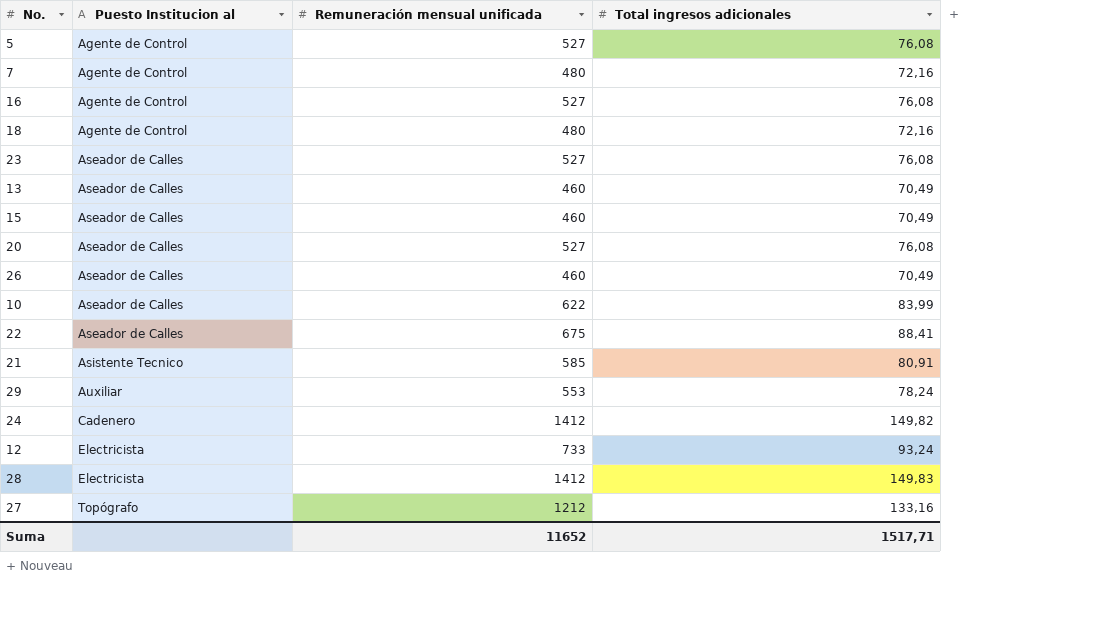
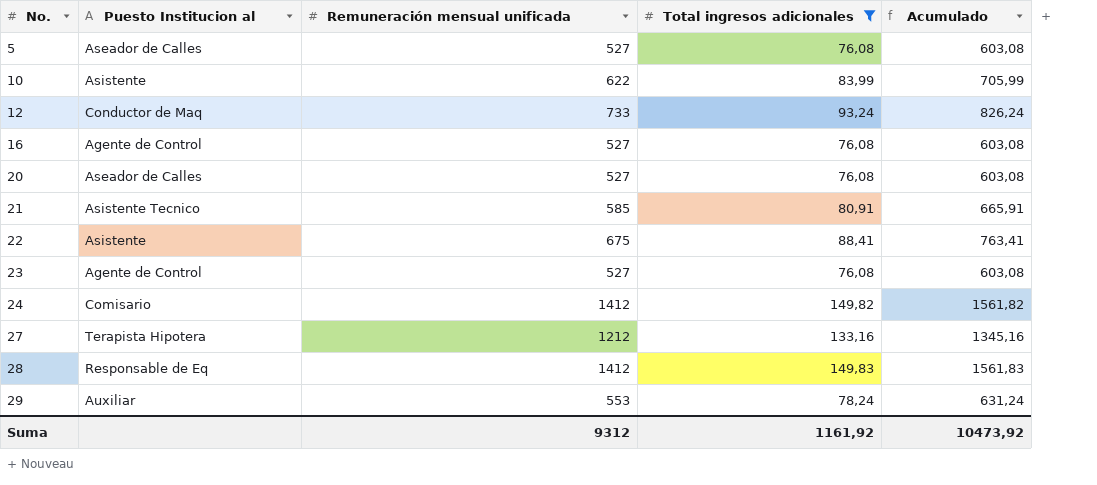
filter: none -> Total ingresos adicionales >= 76,08
row order: Puesto Institucion al ascending -> No. ascending
column Acumulado | formula: none -> [Remuneración mensual unificada] + [Total ingresos adicionales]
5 | Puesto Institucion al: Agente de Control -> Aseador de Calles
10 | Puesto Institucion al: Aseador de Calles -> Asistente
12 | Puesto Institucion al: Electricista -> Conductor de Maq
22 | Puesto Institucion al: Aseador de Calles -> Asistente
23 | Puesto Institucion al: Aseador de Calles -> Agente de Control
24 | Puesto Institucion al: Cadenero -> Comisario
27 | Puesto Institucion al: Topógrafo -> Terapista Hipotera
28 | Puesto Institucion al: Electricista -> Responsable de Eq
Suma | Remuneración mensual unificada: 11652 -> 9312
Suma | Total ingresos adicionales: 1517,71 -> 1161,92

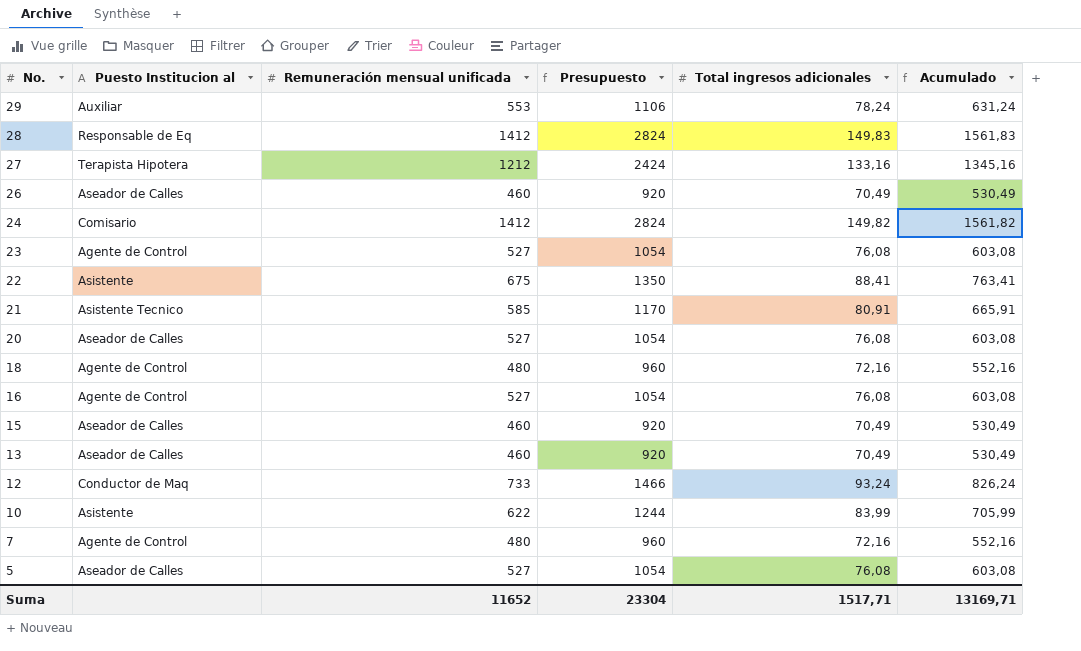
filter: Total ingresos adicionales >= 76,08 -> none
row order: No. ascending -> No. descending
column Presupuesto | formula: none -> [Remuneración mensual unificada] * 2
Suma | Remuneración mensual unificada: 9312 -> 11652
Suma | Total ingresos adicionales: 1161,92 -> 1517,71
Suma | Acumulado: 10473,92 -> 13169,71

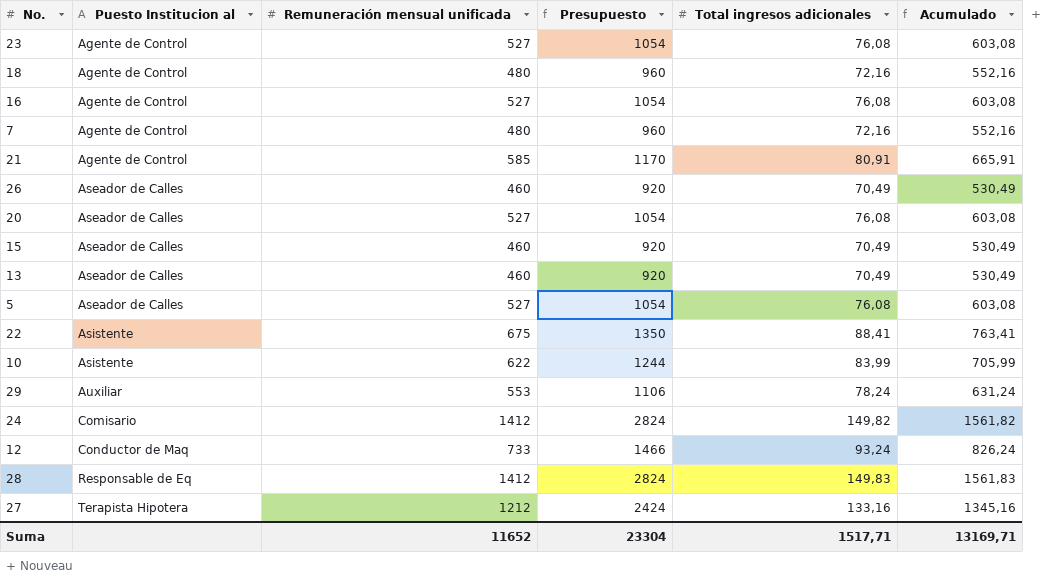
row order: No. descending -> Puesto Institucion al ascending
21 | Puesto Institucion al: Asistente Tecnico -> Agente de Control

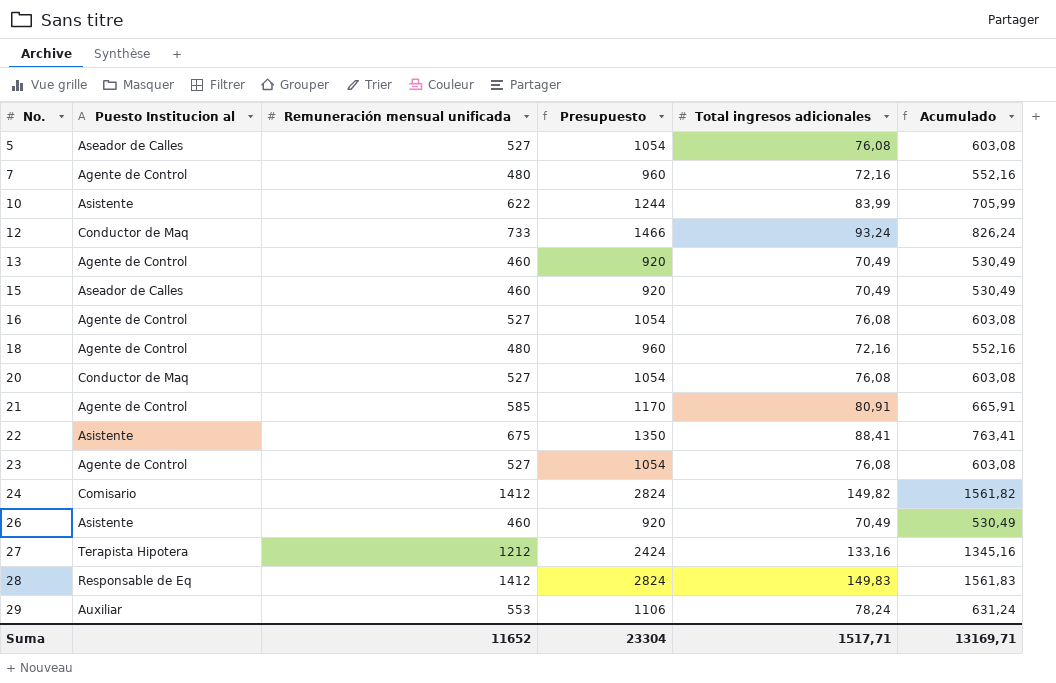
row order: Puesto Institucion al ascending -> No. ascending
13 | Puesto Institucion al: Aseador de Calles -> Agente de Control
20 | Puesto Institucion al: Aseador de Calles -> Conductor de Maq
26 | Puesto Institucion al: Aseador de Calles -> Asistente

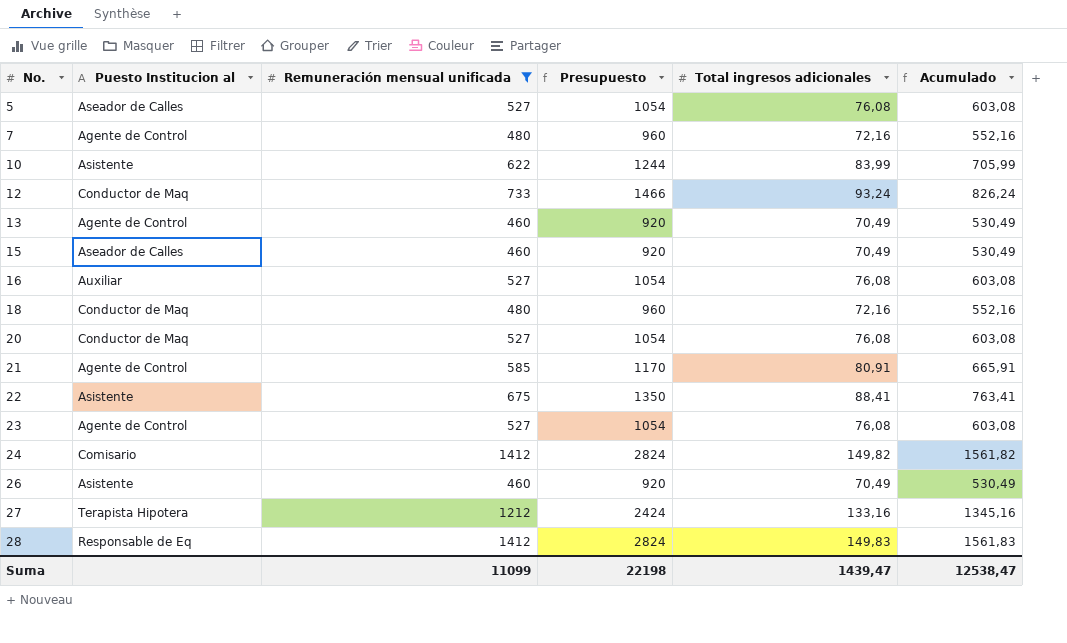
filter: none -> Remuneración mensual unificada != 553
16 | Puesto Institucion al: Agente de Control -> Auxiliar
18 | Puesto Institucion al: Agente de Control -> Conductor de Maq
Suma | Remuneración mensual unificada: 11652 -> 11099
Suma | Presupuesto: 23304 -> 22198
Suma | Total ingresos adicionales: 1517,71 -> 1439,47
Suma | Acumulado: 13169,71 -> 12538,47

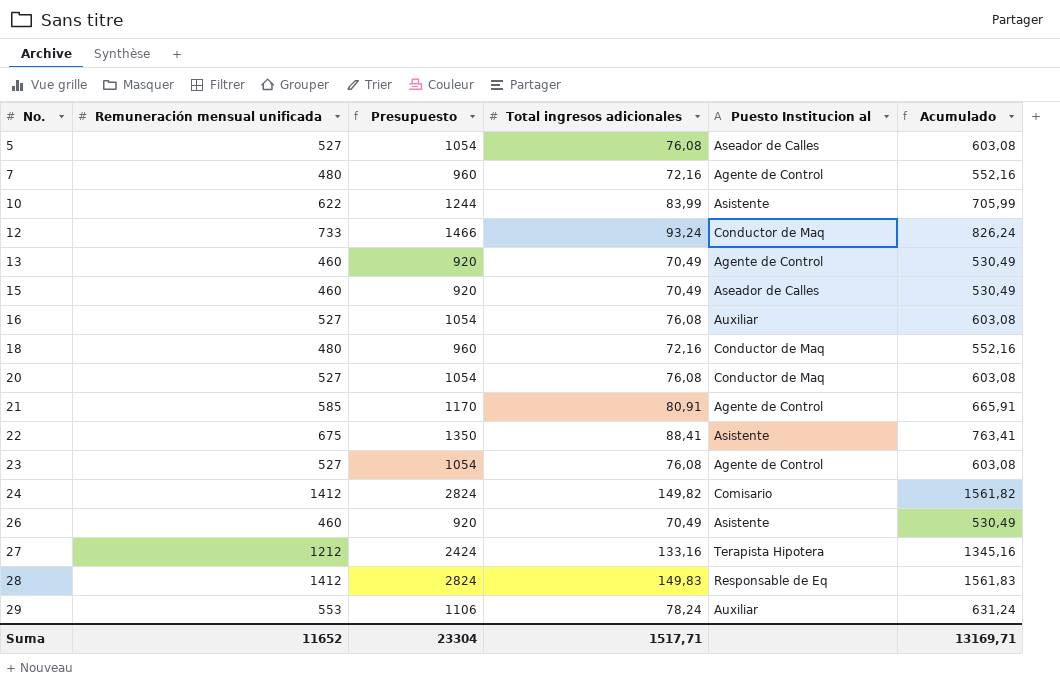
filter: Remuneración mensual unificada != 553 -> none
column Puesto Institucion al | position: 2 -> 5
Suma | Remuneración mensual unificada: 11099 -> 11652
Suma | Presupuesto: 22198 -> 23304
Suma | Total ingresos adicionales: 1439,47 -> 1517,71
Suma | Acumulado: 12538,47 -> 13169,71

